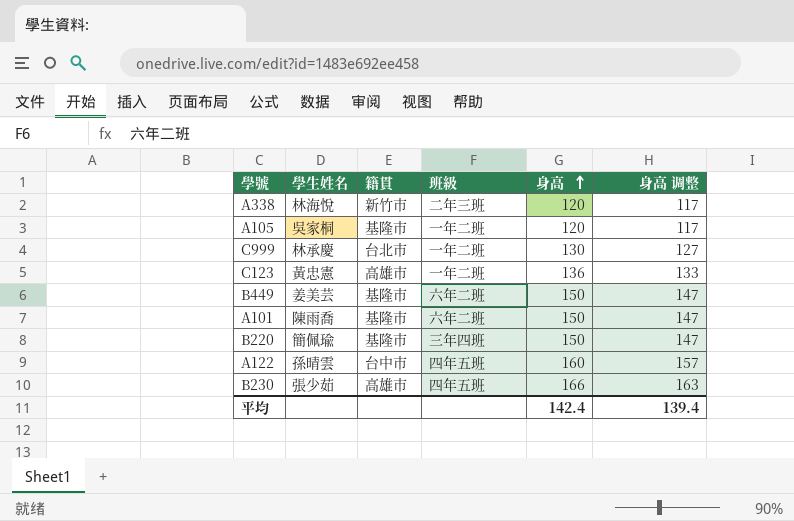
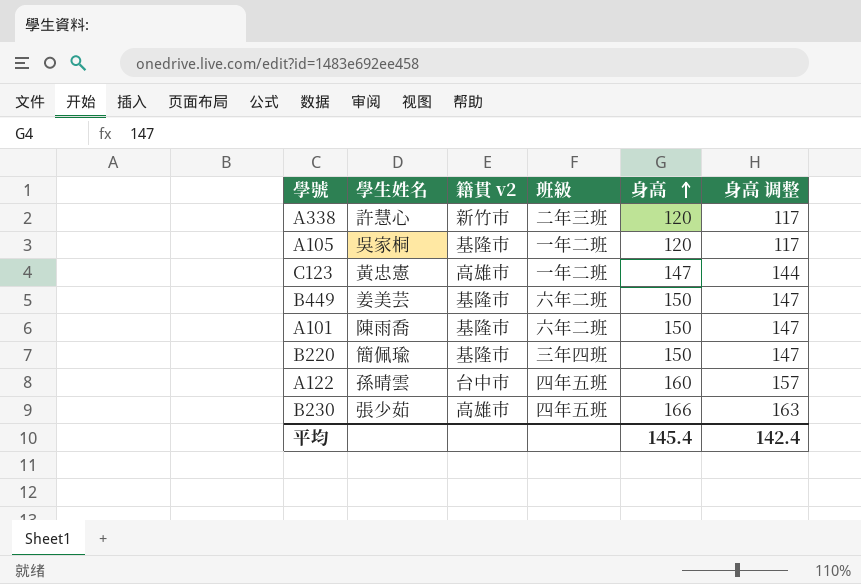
column name: 籍貫 -> 籍貫 v2
row C999: 林承慶 | 台北市 | 一年二班 | 130 | 127 -> none
A338 | 學生姓名: 林海悅 -> 許慧心
C123 | 身高: 136 -> 147
C123 | 身高 调整: 133 -> 144
平均 | 身高: 142.4 -> 145.4
平均 | 身高 调整: 139.4 -> 142.4

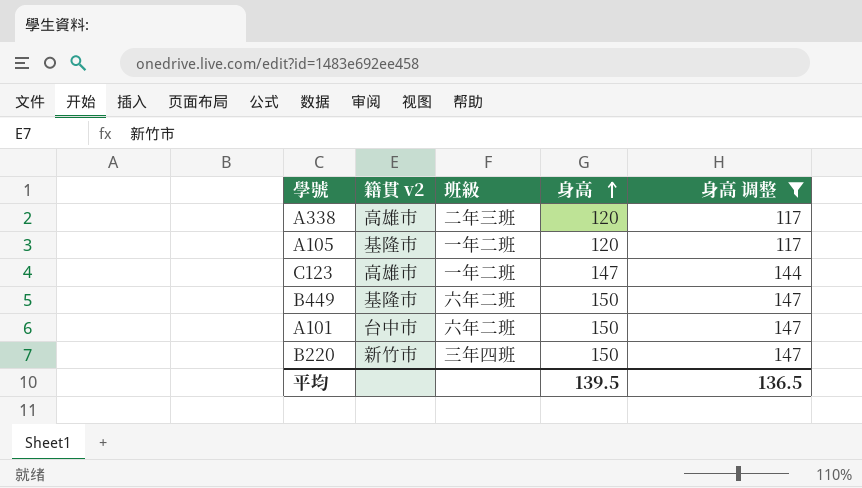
filter: none -> 身高 调整 <= 147
column 學生姓名 | position: 2 -> none
A338 | 籍貫 v2: 新竹市 -> 高雄市
A101 | 籍貫 v2: 基隆市 -> 台中市
B220 | 籍貫 v2: 基隆市 -> 新竹市
平均 | 身高: 145.4 -> 139.5
平均 | 身高 调整: 142.4 -> 136.5

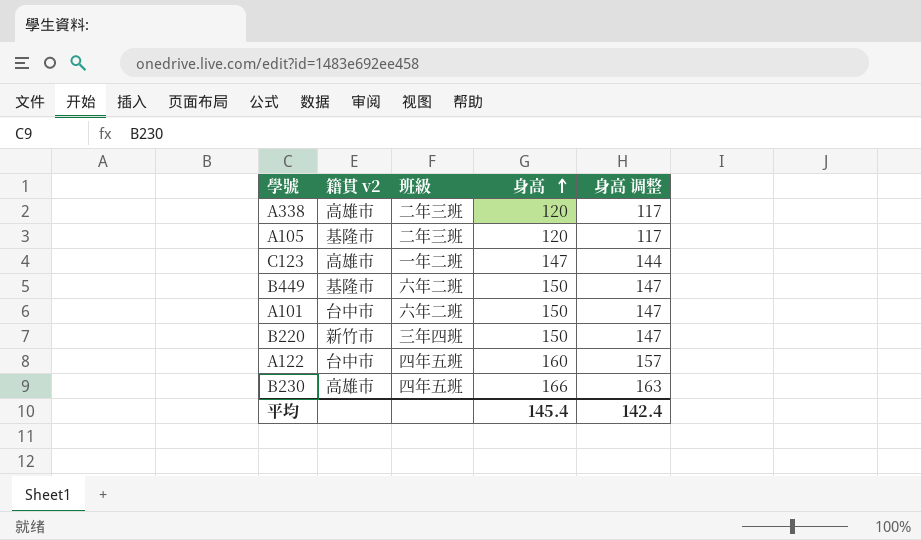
filter: 身高 调整 <= 147 -> none
A105 | 班級: 一年二班 -> 二年三班
平均 | 身高: 139.5 -> 145.4
平均 | 身高 调整: 136.5 -> 142.4

